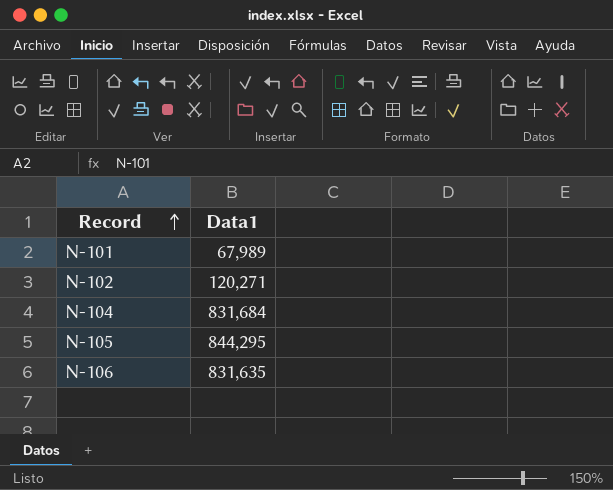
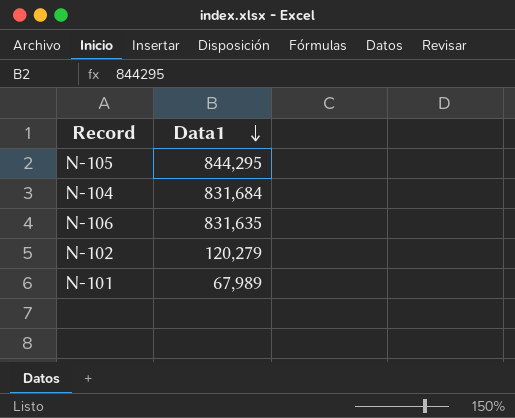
row order: Record ascending -> Data1 descending
N-102 | Data1: 120,271 -> 120,279

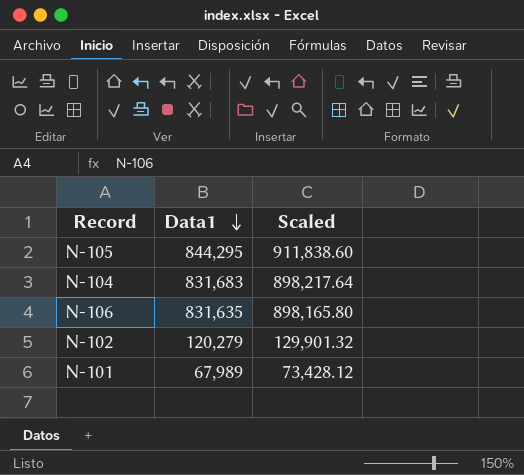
column Scaled | formula: none -> [Data1] * 1.08
N-104 | Data1: 831,684 -> 831,683

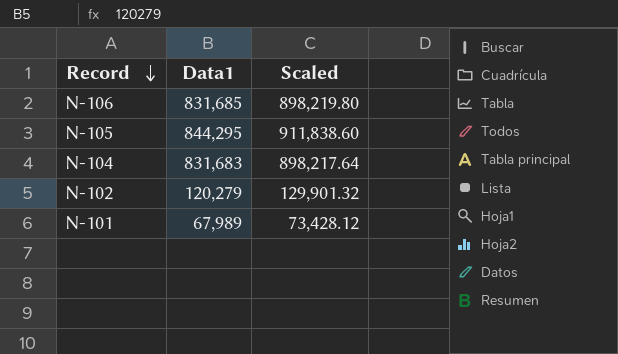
row order: Data1 descending -> Record descending
N-106 | Data1: 831,635 -> 831,685
N-106 | Scaled: 898,165.80 -> 898,219.80

